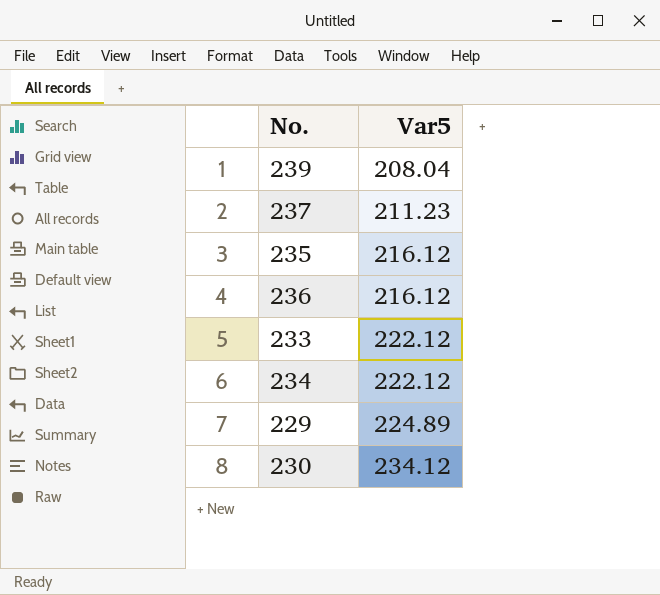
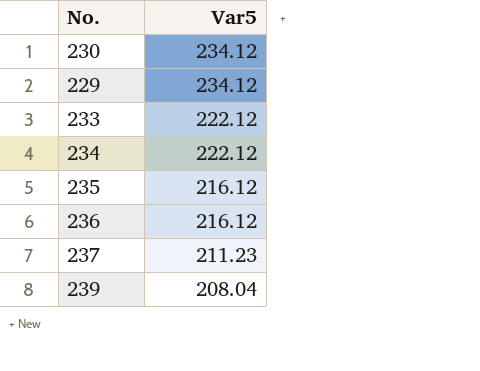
row order: Var5 ascending -> Var5 descending
229 | Var5: 224.89 -> 234.12

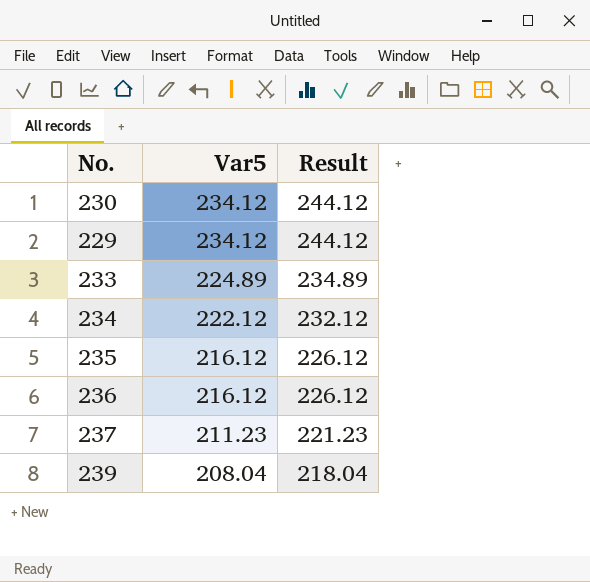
column Result | formula: none -> [Var5] + 10
233 | Var5: 222.12 -> 224.89

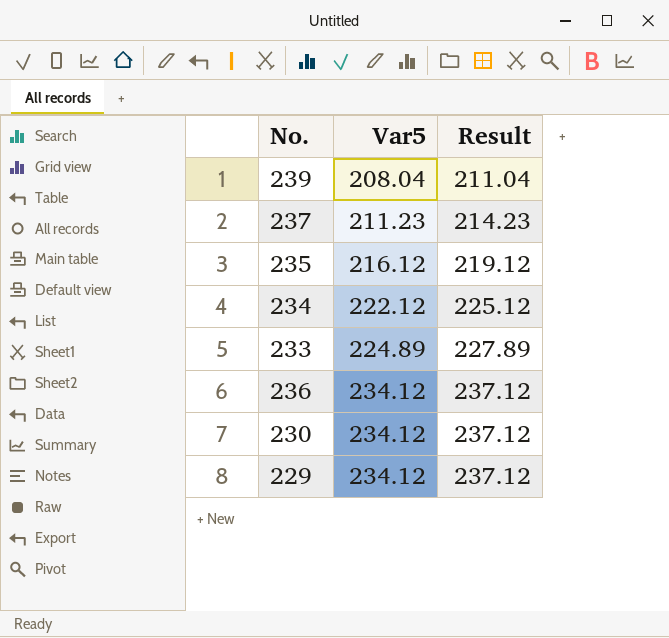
row order: Var5 descending -> Var5 ascending
column Result | formula: [Var5] + 10 -> [Var5] + 3
236 | Var5: 216.12 -> 234.12

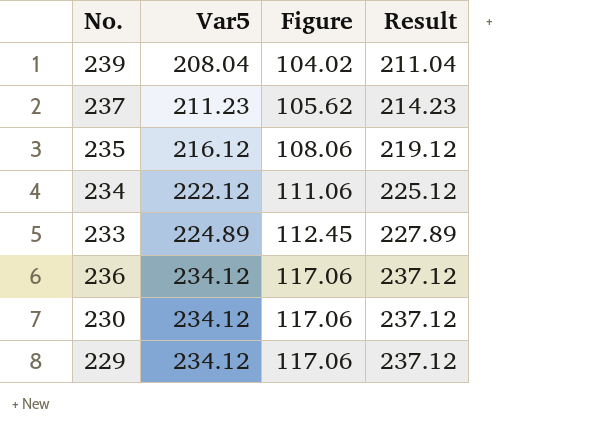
column Figure | formula: none -> [Var5] * 0.5

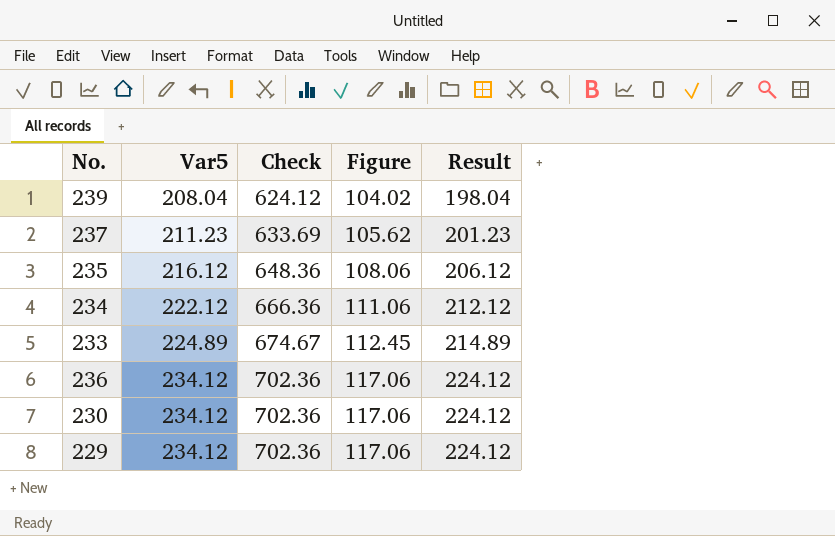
column Check | formula: none -> [Var5] * 3
column Result | formula: [Var5] + 3 -> [Var5] - 10

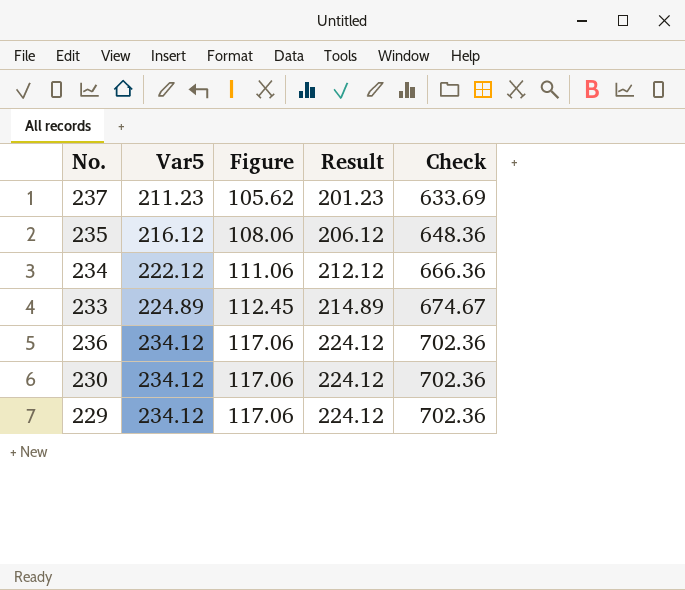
column Check | position: 3 -> 5
row 239: 208.04 | 624.12 | 104.02 | 198.04 -> none

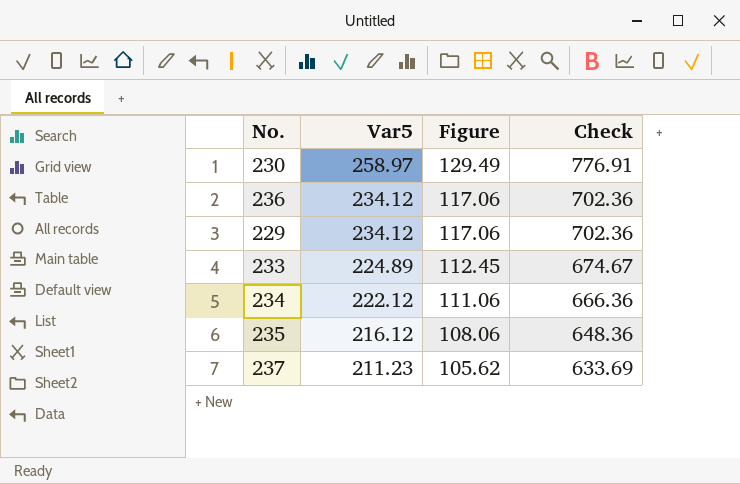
row order: Var5 ascending -> Var5 descending
column Result | formula: [Var5] - 10 -> none
230 | Var5: 234.12 -> 258.97
230 | Figure: 117.06 -> 129.49
230 | Check: 702.36 -> 776.91

